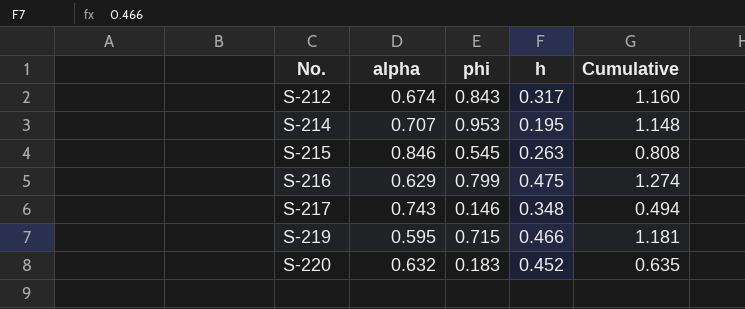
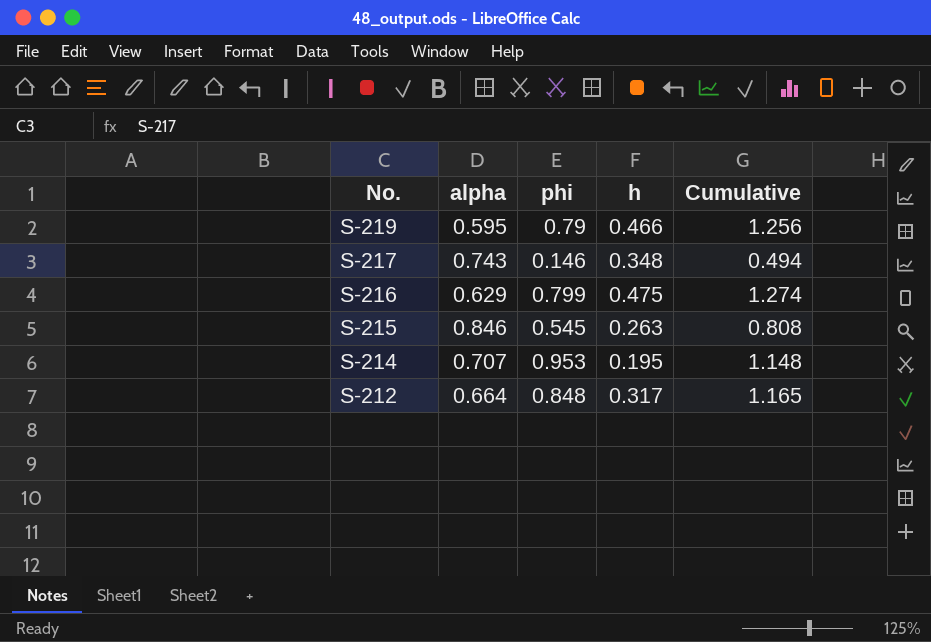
row order: No. ascending -> No. descending
row S-220: 0.632 | 0.183 | 0.452 | 0.635 -> none
S-219 | phi: 0.715 -> 0.79
S-219 | Cumulative: 1.181 -> 1.256
S-212 | alpha: 0.674 -> 0.664
S-212 | phi: 0.843 -> 0.848
S-212 | Cumulative: 1.160 -> 1.165

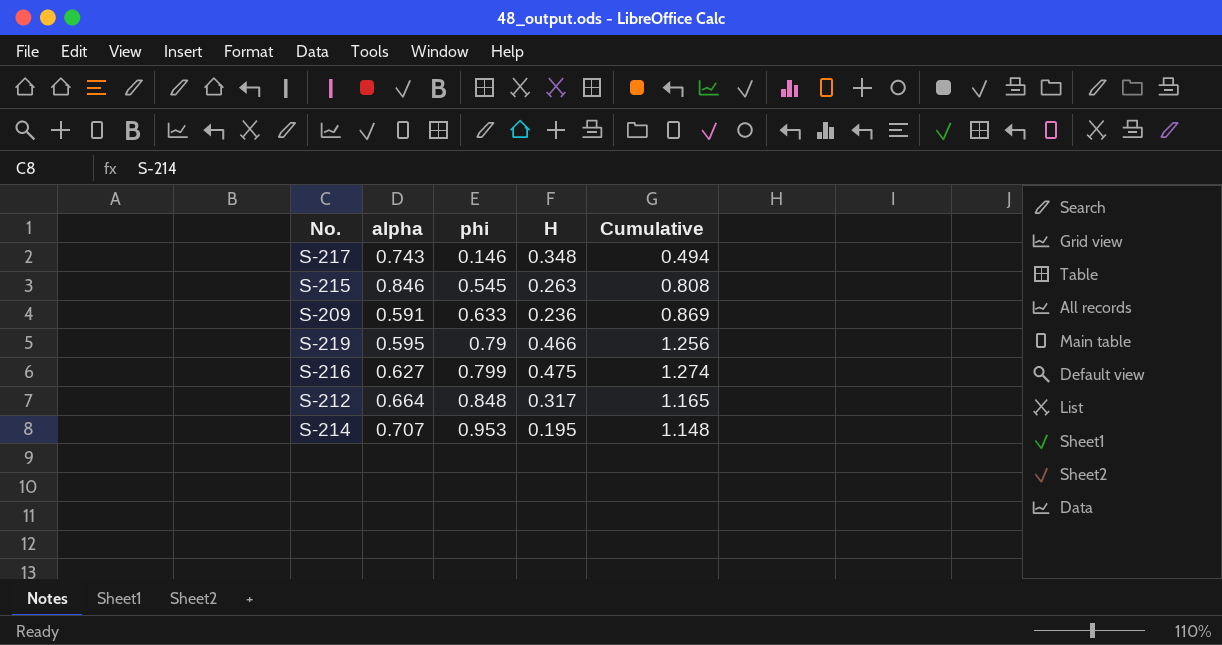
row order: No. descending -> phi ascending
column name: h -> H
row S-209: none -> 0.591 | 0.633 | 0.236 | 0.869
S-216 | alpha: 0.629 -> 0.627

